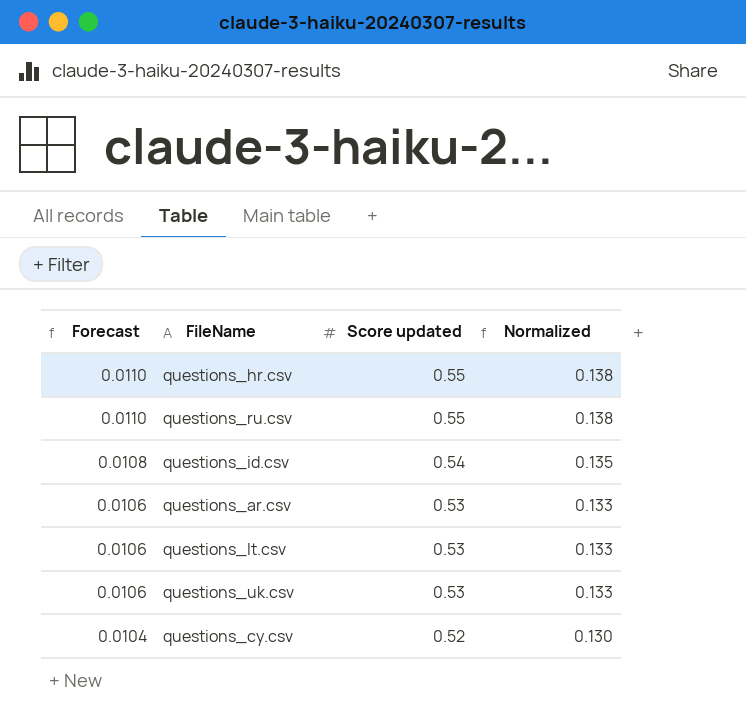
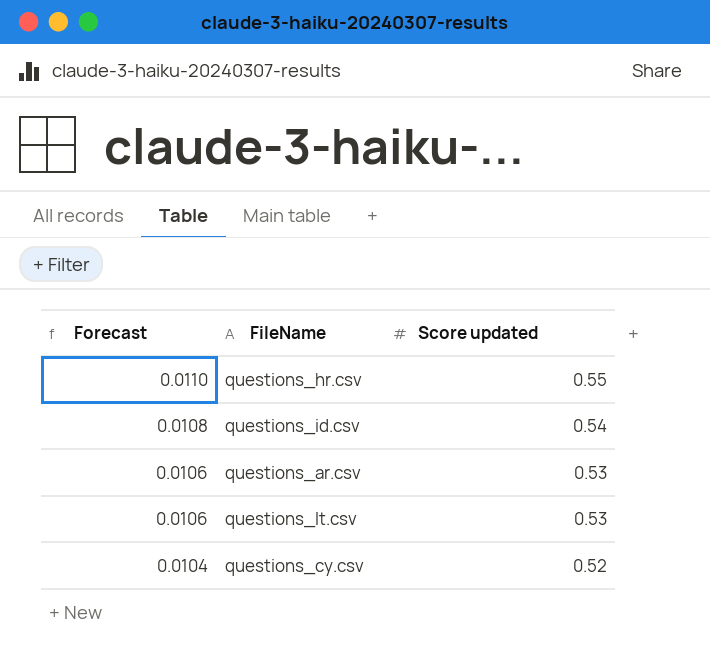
column Normalized | formula: [Score updated] * 0.25 -> none
row questions_ru.csv: 0.0110 | 0.55 | 0.138 -> none
row questions_uk.csv: 0.0106 | 0.53 | 0.133 -> none

